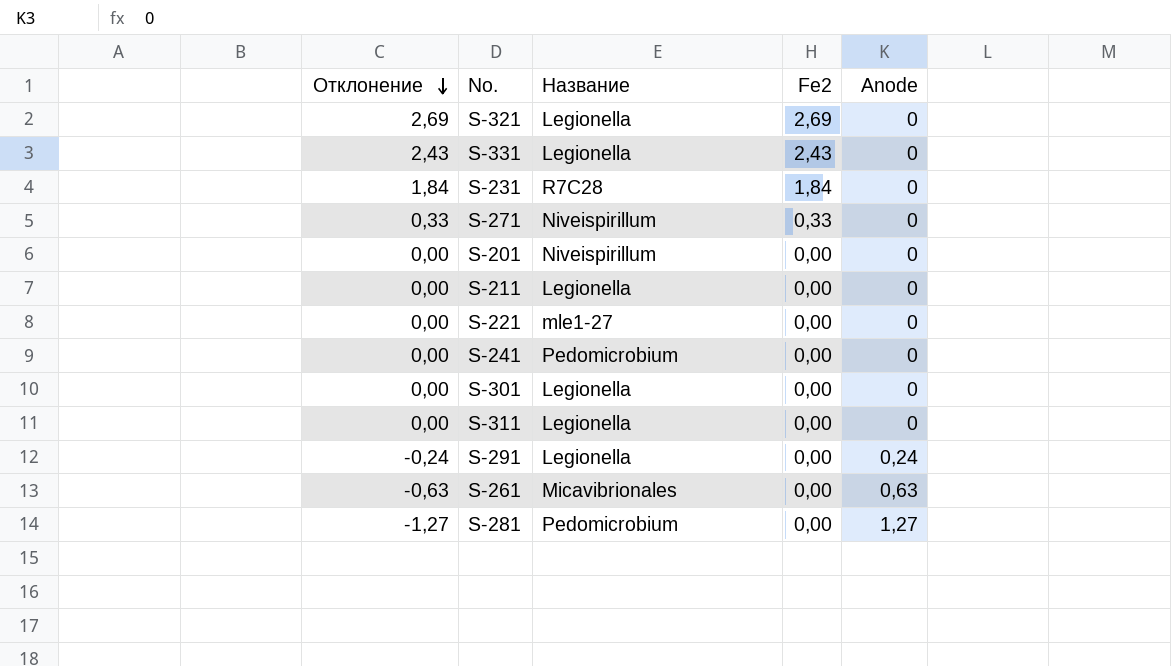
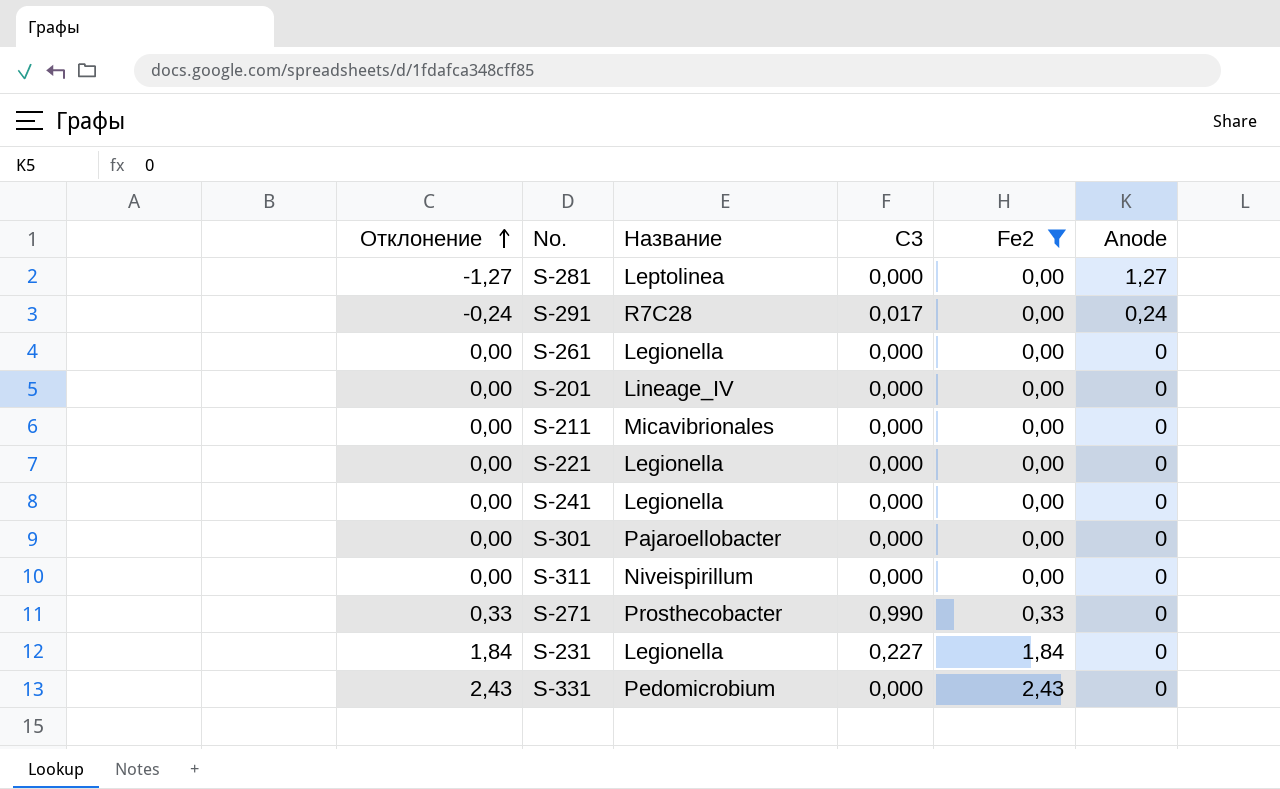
filter: none -> Fe2 != 2,69
row order: Отклонение descending -> Отклонение ascending
column C3 | position: none -> 4
S-281 | Название: Pedomicrobium -> Leptolinea
S-291 | Название: Legionella -> R7C28
S-261 | Отклонение: -0,63 -> 0,00
S-261 | Название: Micavibrionales -> Legionella
S-261 | Anode: 0,63 -> 0
S-201 | Название: Niveispirillum -> Lineage_IV
S-211 | Название: Legionella -> Micavibrionales
S-221 | Название: mle1-27 -> Legionella
S-241 | Название: Pedomicrobium -> Legionella
S-301 | Название: Legionella -> Pajaroellobacter
S-311 | Название: Legionella -> Niveispirillum
S-271 | Название: Niveispirillum -> Prosthecobacter
S-231 | Название: R7C28 -> Legionella
S-331 | Название: Legionella -> Pedomicrobium

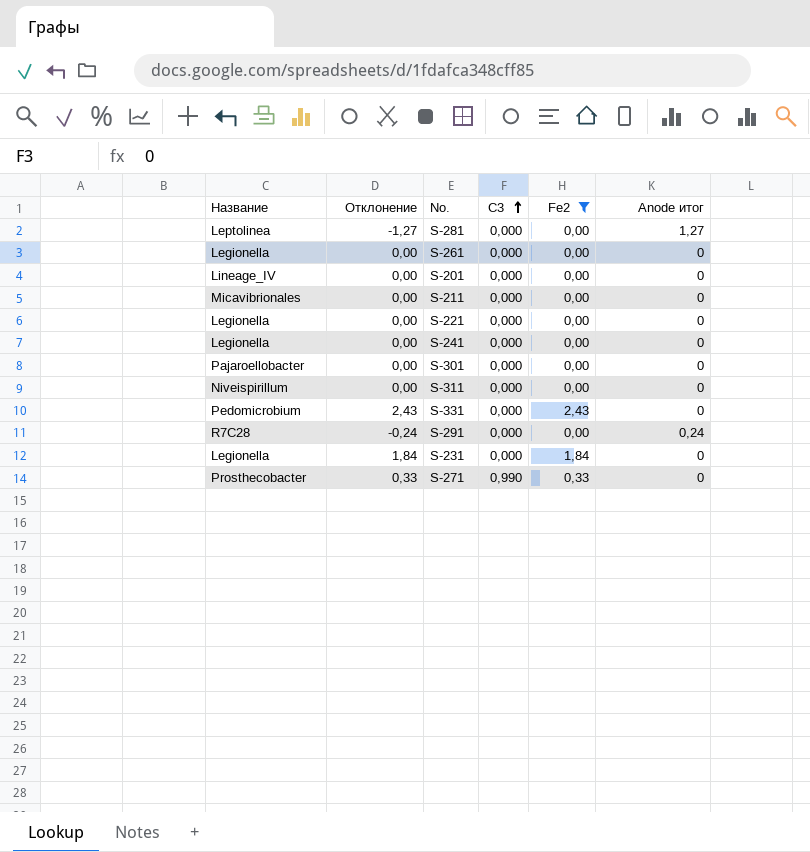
row order: Отклонение ascending -> C3 ascending
column Название | position: 3 -> 1
column name: Anode -> Anode итог
S-291 | C3: 0,017 -> 0,000
S-231 | C3: 0,227 -> 0,000

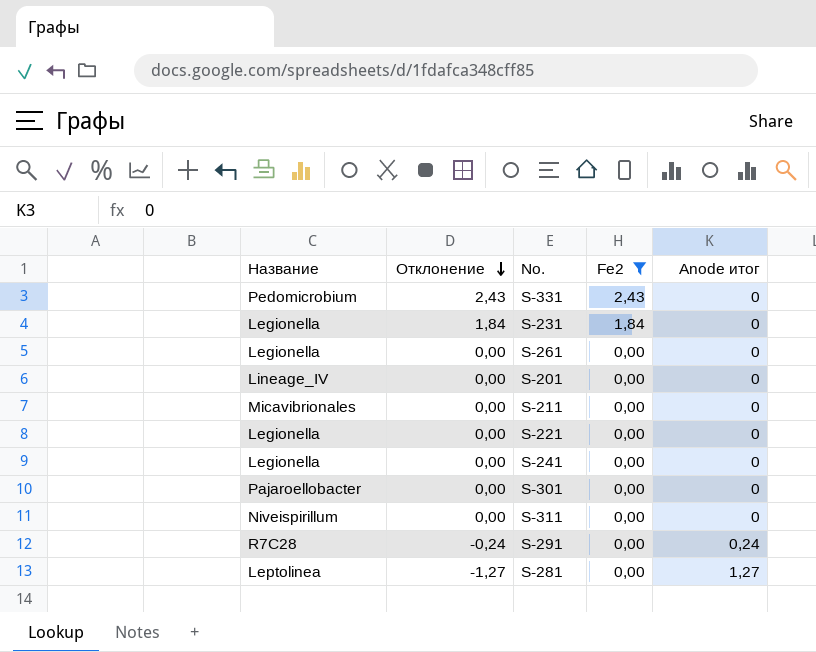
row order: C3 ascending -> Отклонение descending
column C3 | position: 4 -> none
row S-271: Prosthecobacter | 0,33 | 0,990 | 0,33 | 0 -> none

